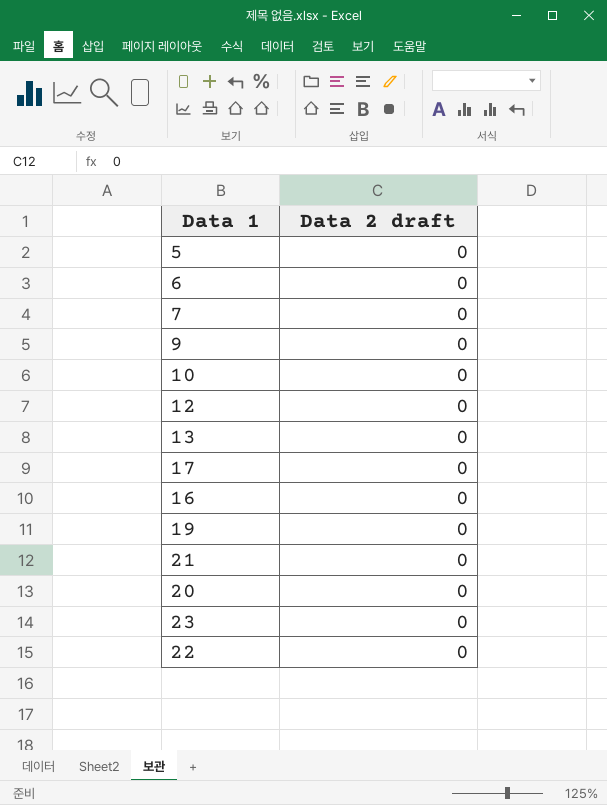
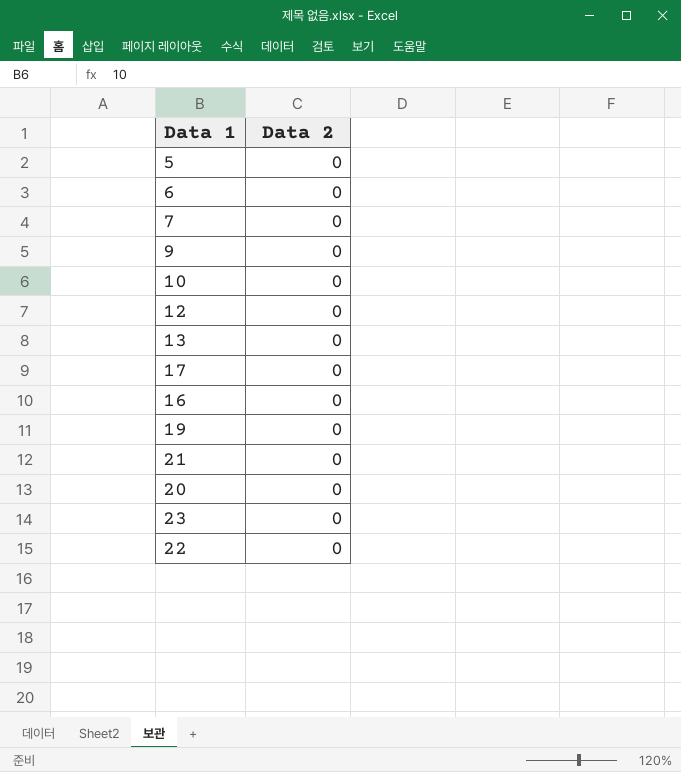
column name: Data 2 draft -> Data 2

